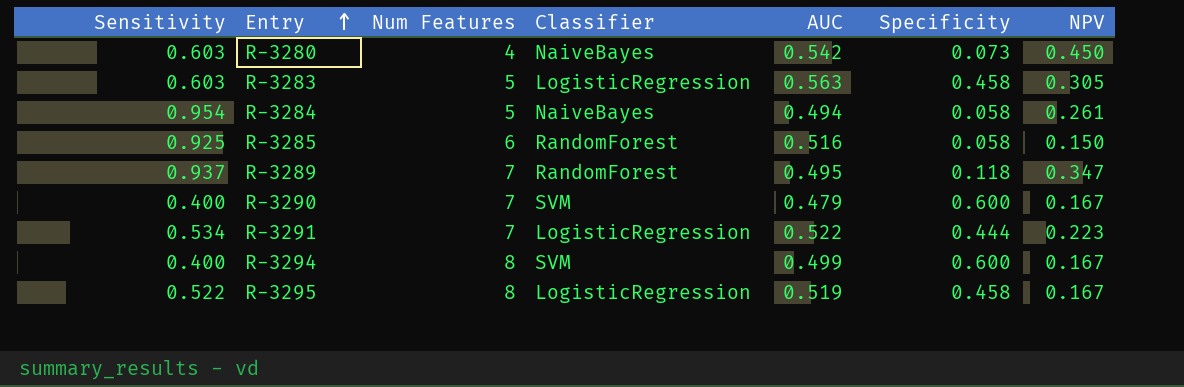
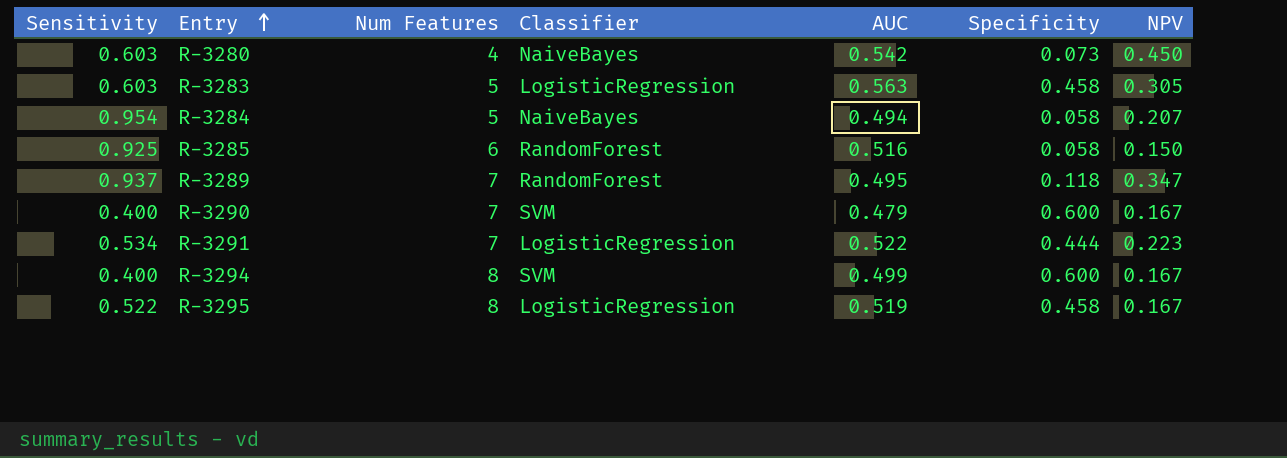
R-3284 | NPV: 0.261 -> 0.207

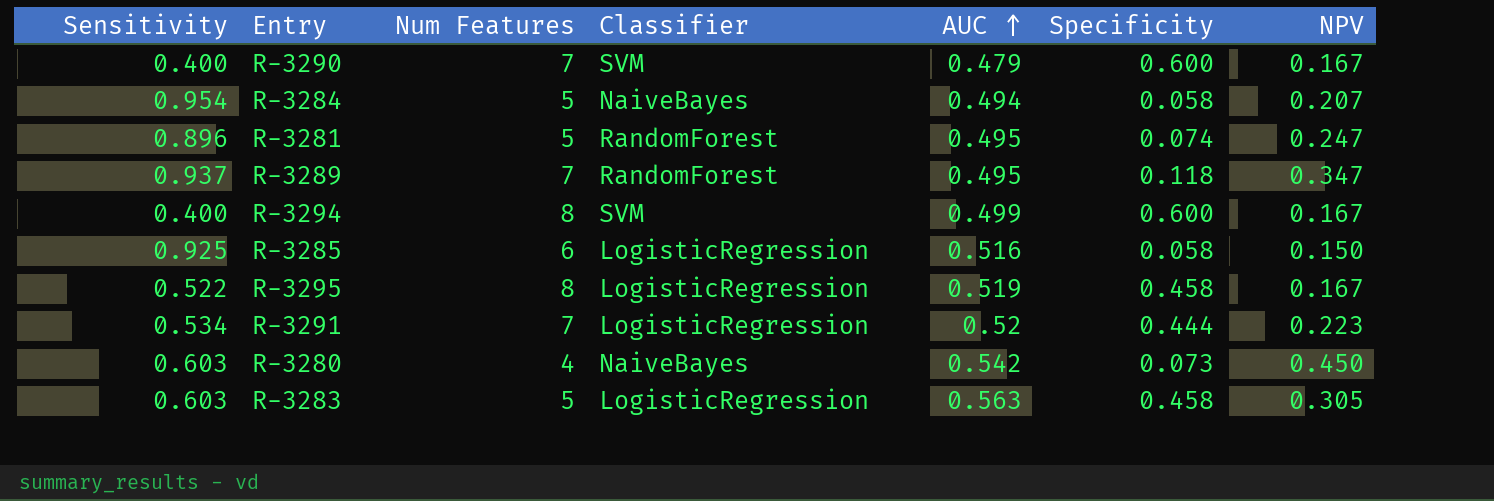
row order: Entry ascending -> AUC ascending
row R-3281: none -> 0.896 | 5 | RandomForest | 0.495 | 0.074 | 0.247
R-3285 | Classifier: RandomForest -> LogisticRegression
R-3291 | AUC: 0.522 -> 0.52

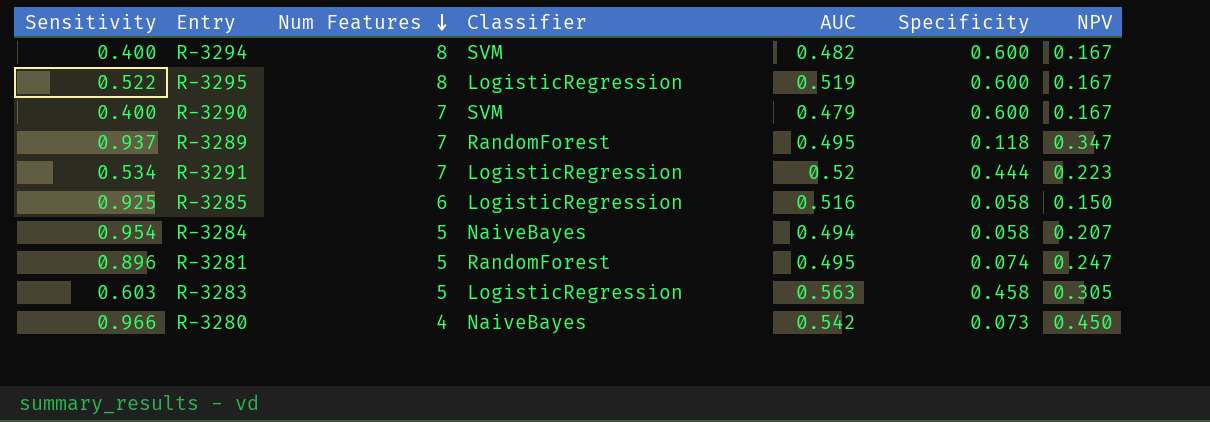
row order: AUC ascending -> Num Features descending
R-3294 | AUC: 0.499 -> 0.482
R-3295 | Specificity: 0.458 -> 0.600
R-3280 | Sensitivity: 0.603 -> 0.966

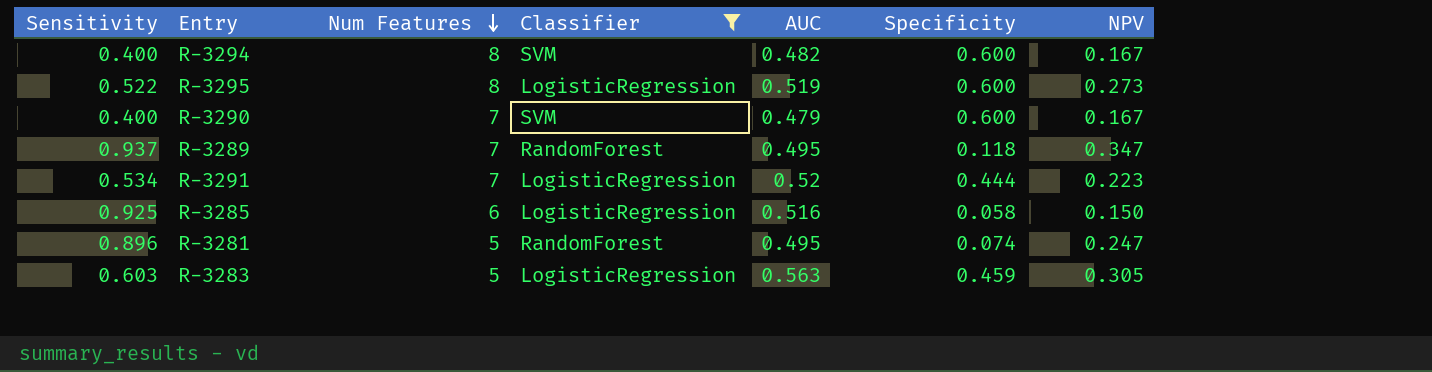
filter: none -> Classifier != NaiveBayes
R-3295 | NPV: 0.167 -> 0.273
R-3283 | Specificity: 0.458 -> 0.459

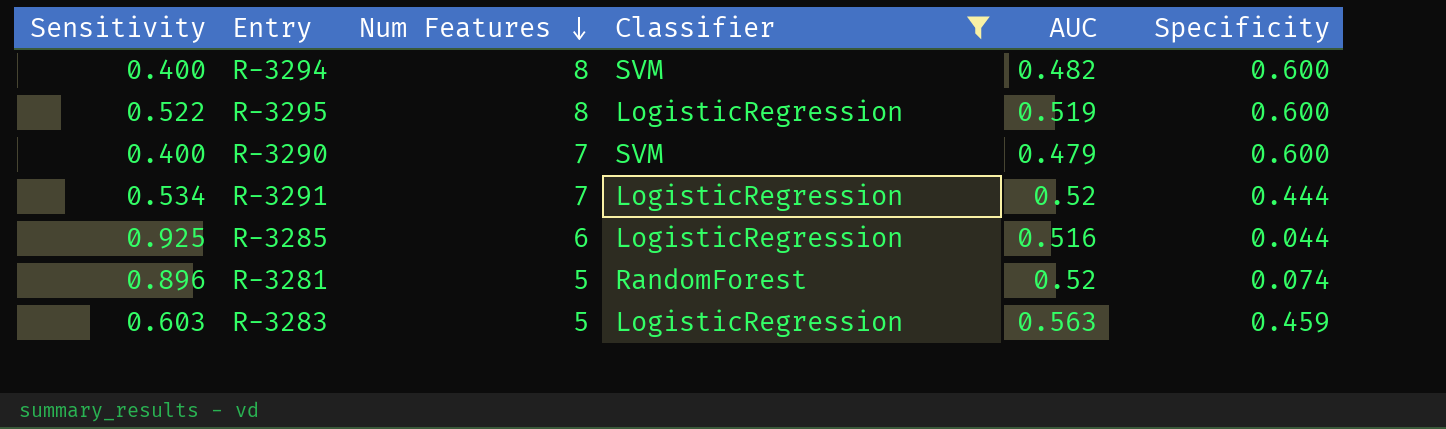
column NPV | position: 7 -> none
row R-3289: 0.937 | 7 | RandomForest | 0.495 | 0.118 | 0.347 -> none
R-3285 | Specificity: 0.058 -> 0.044
R-3281 | AUC: 0.495 -> 0.52

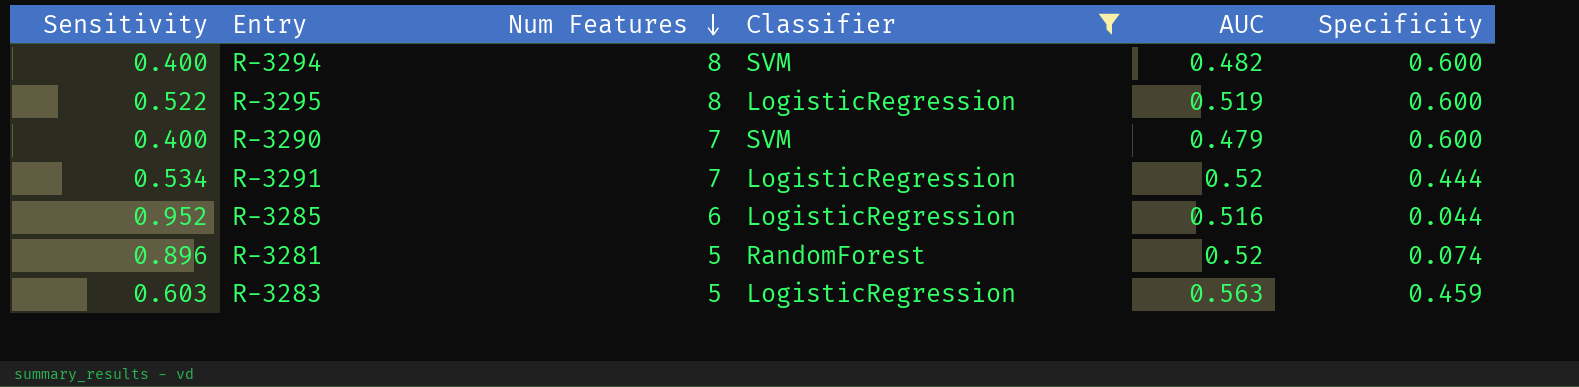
R-3285 | Sensitivity: 0.925 -> 0.952

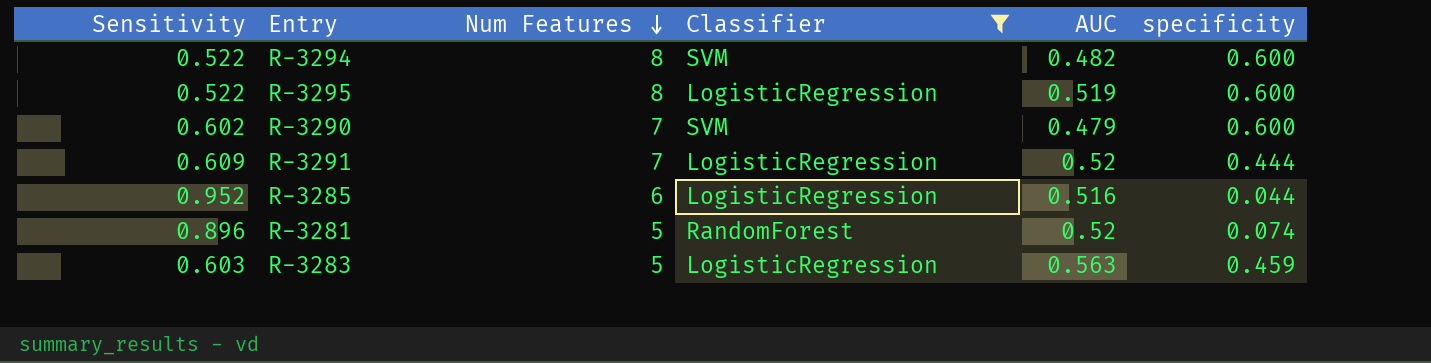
column name: Specificity -> specificity
R-3294 | Sensitivity: 0.400 -> 0.522
R-3290 | Sensitivity: 0.400 -> 0.602
R-3291 | Sensitivity: 0.534 -> 0.609

